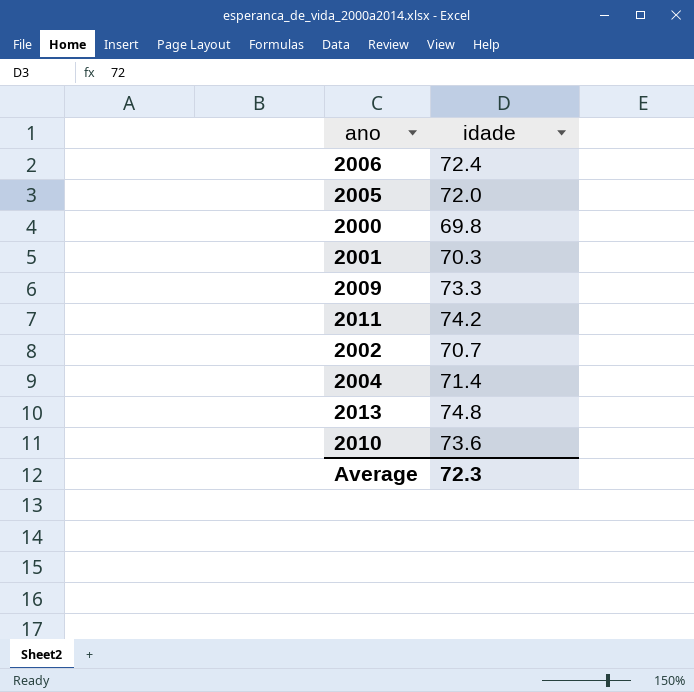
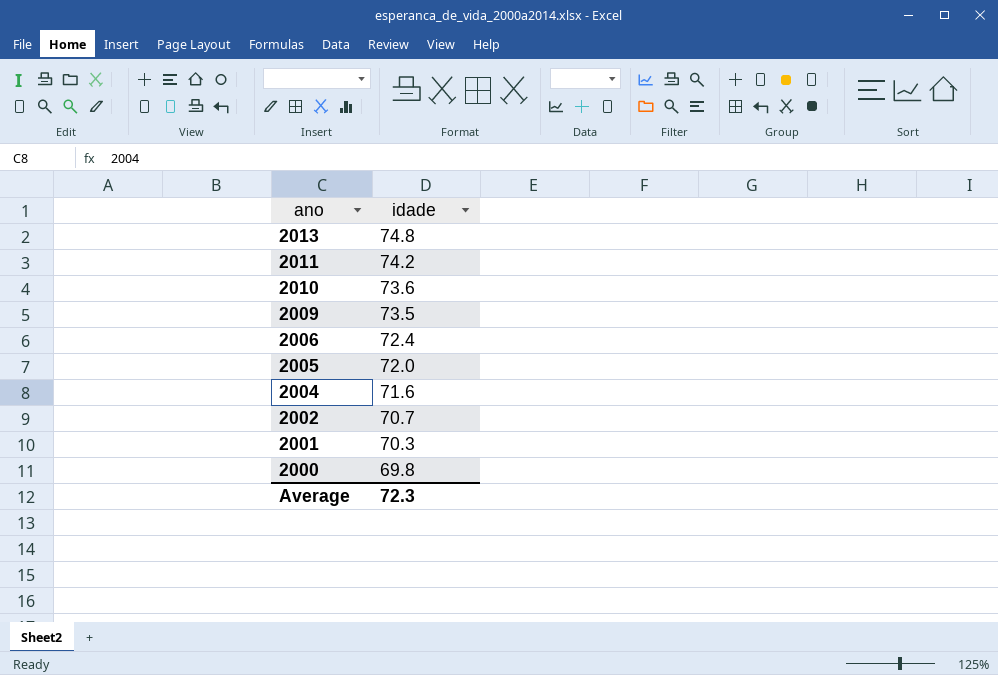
row order: none -> ano descending
2009 | idade: 73.3 -> 73.5
2004 | idade: 71.4 -> 71.6

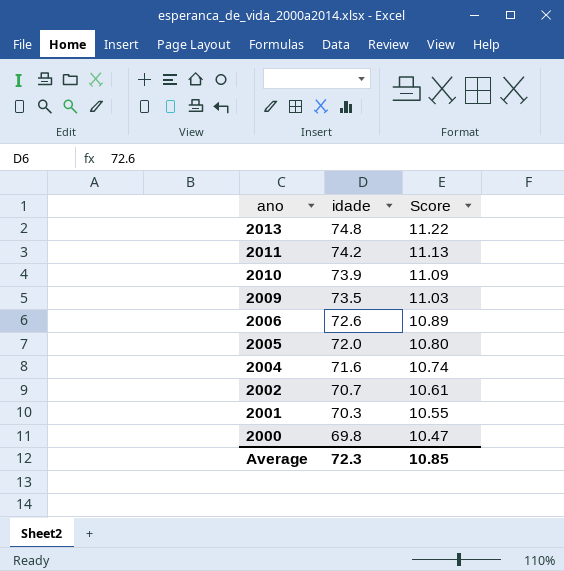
column Score | formula: none -> [idade] * 0.15
2010 | idade: 73.6 -> 73.9
2006 | idade: 72.4 -> 72.6

